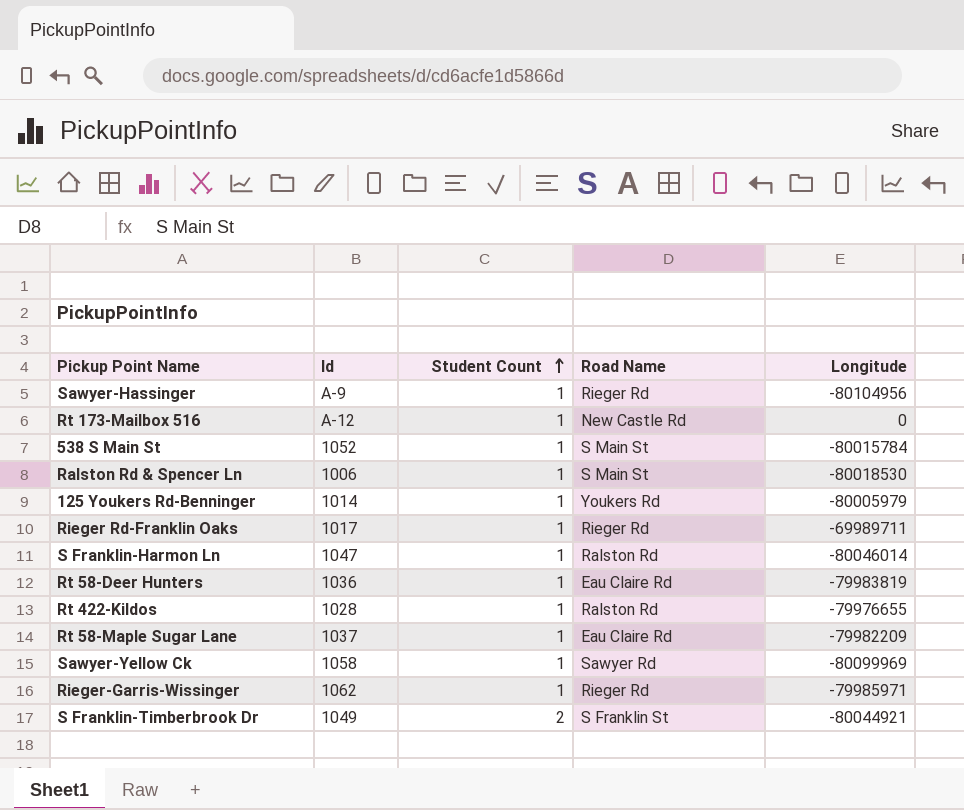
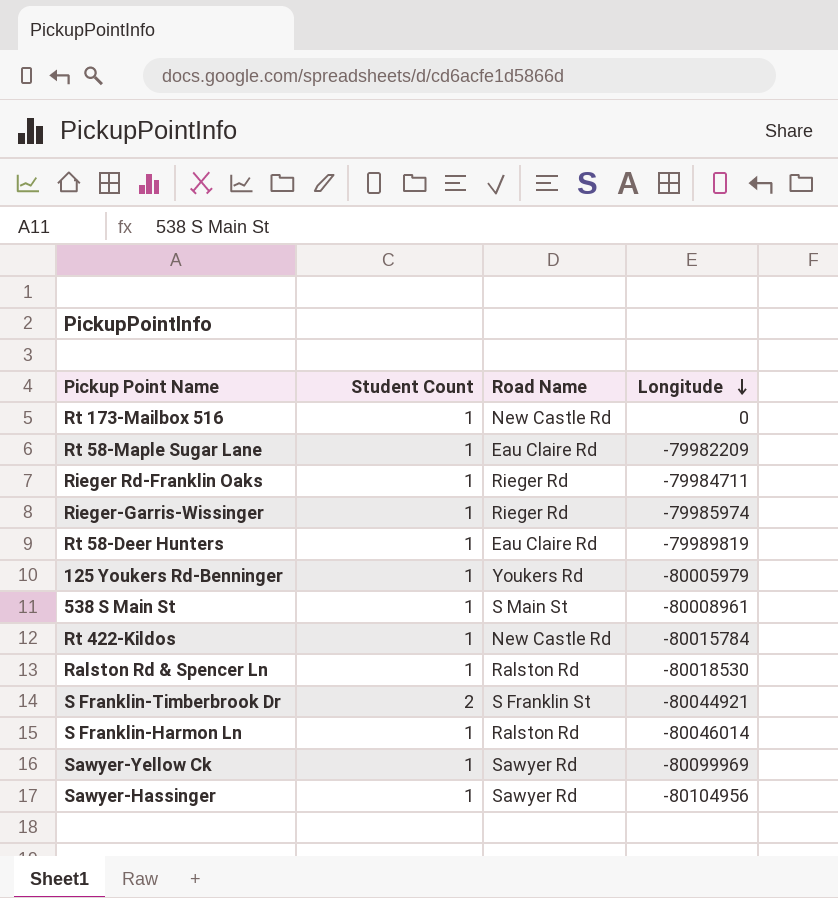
row order: Student Count ascending -> Longitude descending
column Id | position: 2 -> none
Rieger Rd-Franklin Oaks | Longitude: -69989711 -> -79984711
Rieger-Garris-Wissinger | Longitude: -79985971 -> -79985974
Rt 58-Deer Hunters | Longitude: -79983819 -> -79989819
538 S Main St | Longitude: -80015784 -> -80008961
Rt 422-Kildos | Road Name: Ralston Rd -> New Castle Rd
Rt 422-Kildos | Longitude: -79976655 -> -80015784
Ralston Rd & Spencer Ln | Road Name: S Main St -> Ralston Rd
Sawyer-Hassinger | Road Name: Rieger Rd -> Sawyer Rd

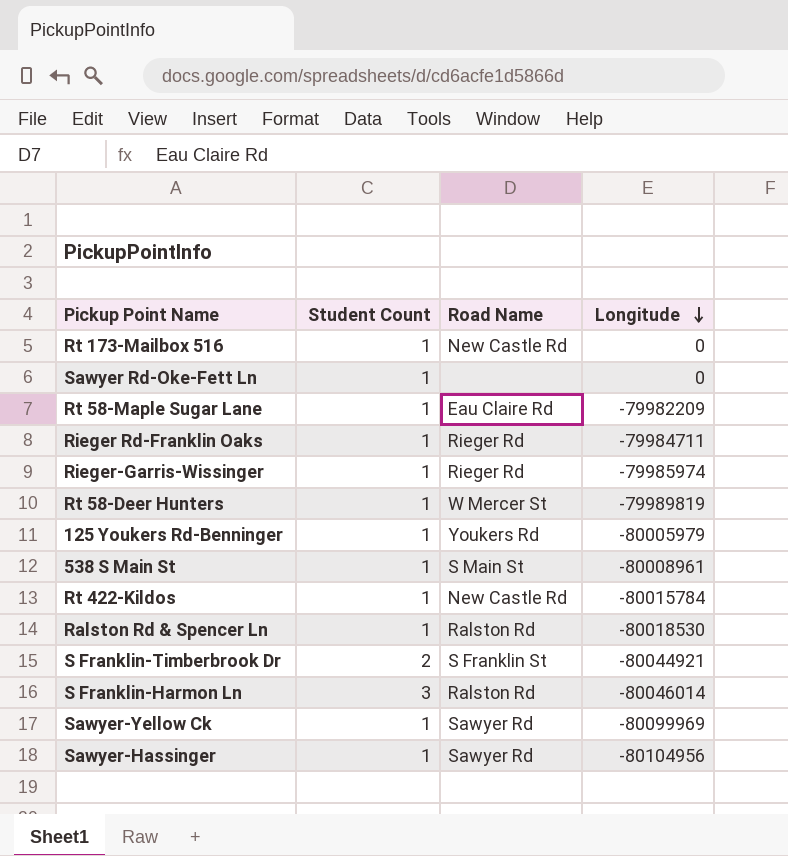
row Sawyer Rd-Oke-Fett Ln: none -> 1 | none | 0
Rt 58-Deer Hunters | Road Name: Eau Claire Rd -> W Mercer St
S Franklin-Harmon Ln | Student Count: 1 -> 3

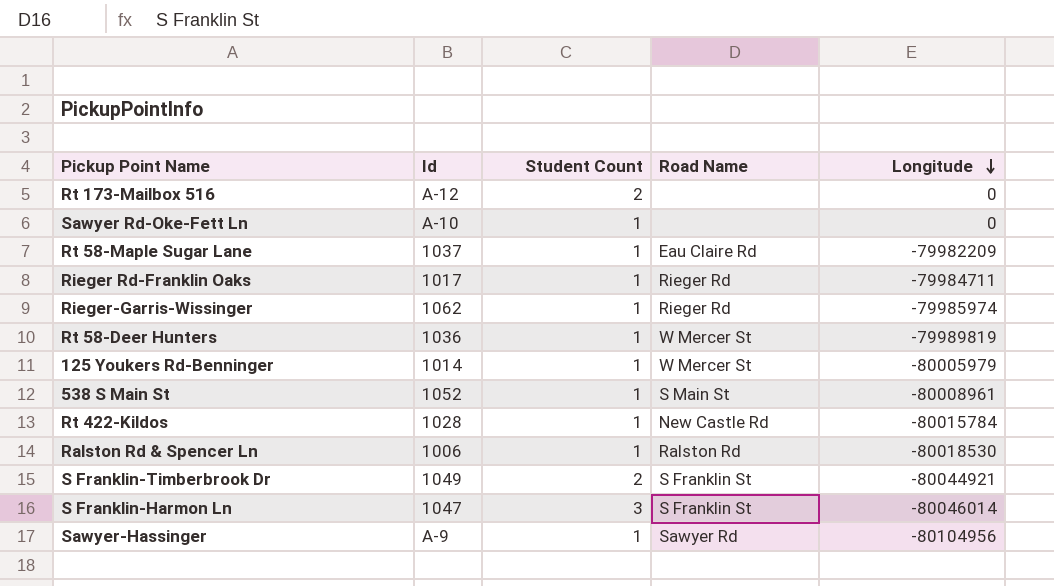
column Id | position: none -> 2
row Sawyer-Yellow Ck: 1 | Sawyer Rd | -80099969 -> none
Rt 173-Mailbox 516 | Student Count: 1 -> 2
Rt 173-Mailbox 516 | Road Name: New Castle Rd -> none
125 Youkers Rd-Benninger | Road Name: Youkers Rd -> W Mercer St
S Franklin-Harmon Ln | Road Name: Ralston Rd -> S Franklin St

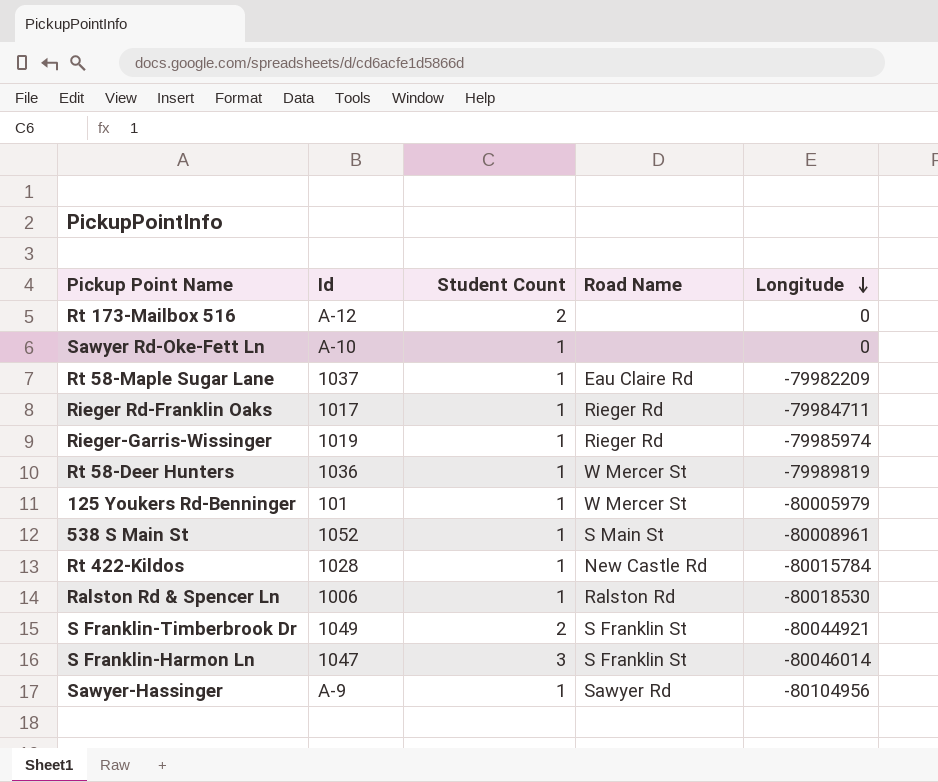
Rieger-Garris-Wissinger | Id: 1062 -> 1019
125 Youkers Rd-Benninger | Id: 1014 -> 101

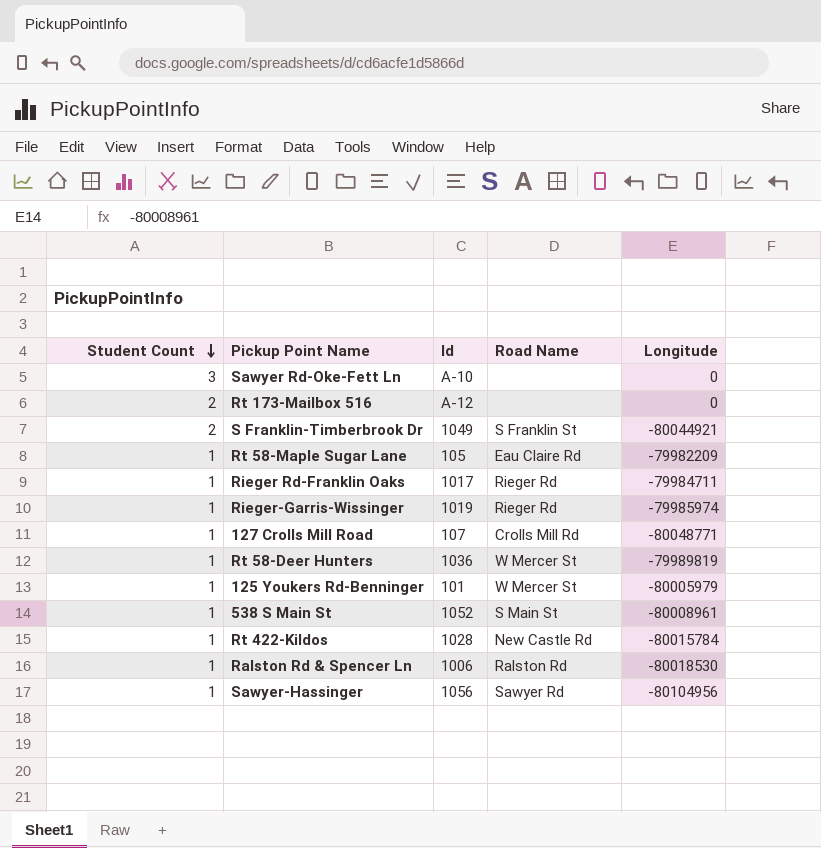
row order: Longitude descending -> Student Count descending
column Student Count | position: 3 -> 1
row S Franklin-Harmon Ln: 1047 | 3 | S Franklin St | -80046014 -> none
Sawyer Rd-Oke-Fett Ln | Student Count: 1 -> 3
Rt 58-Maple Sugar Lane | Id: 1037 -> 105
row 127 Crolls Mill Road: none -> 1 | 107 | Crolls Mill Rd | -80048771
Sawyer-Hassinger | Id: A-9 -> 1056

